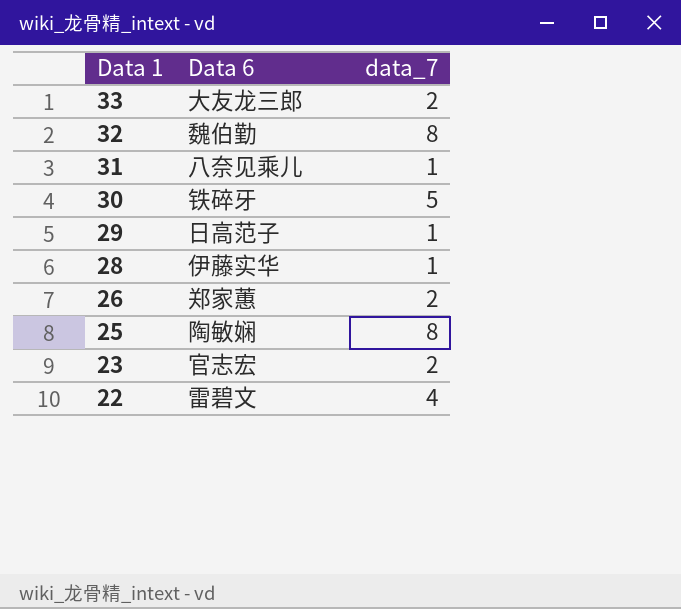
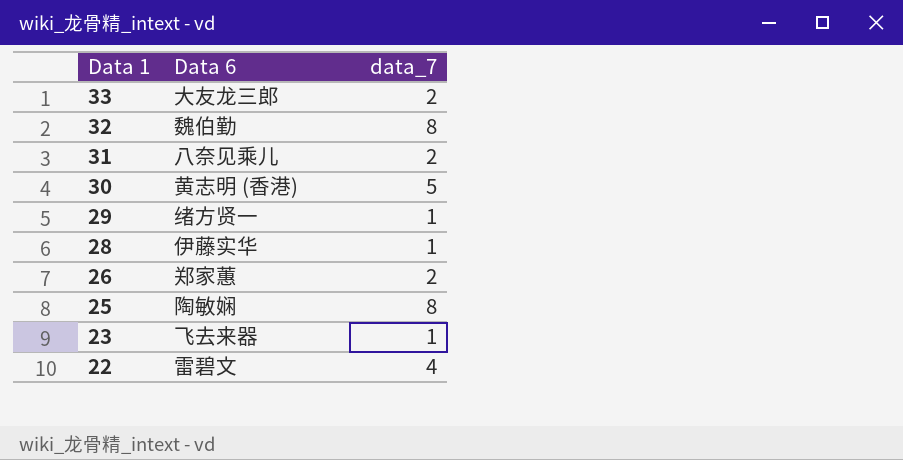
31 | data_7: 1 -> 2
30 | Data 6: 铁碎牙 -> 黄志明 (香港)
29 | Data 6: 日高范子 -> 绪方贤一
23 | Data 6: 官志宏 -> 飞去来器
23 | data_7: 2 -> 1

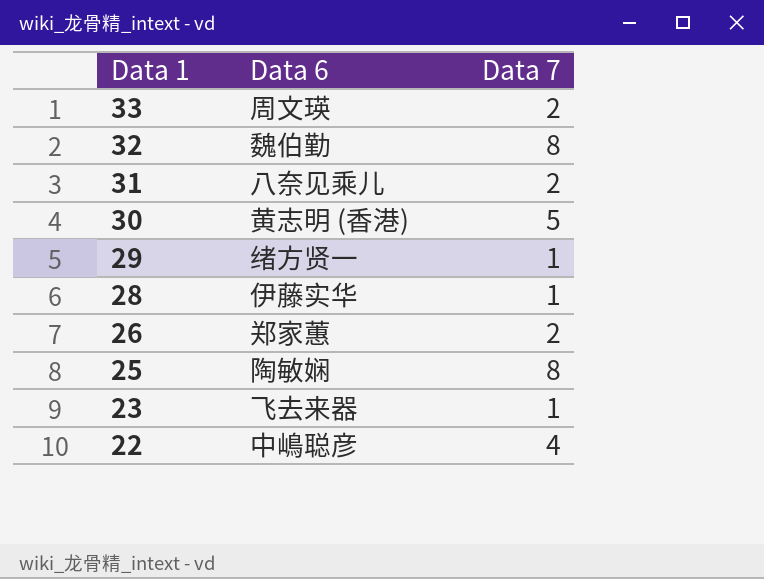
column name: data_7 -> Data 7
33 | Data 6: 大友龙三郎 -> 周文瑛
22 | Data 6: 雷碧文 -> 中嶋聪彦

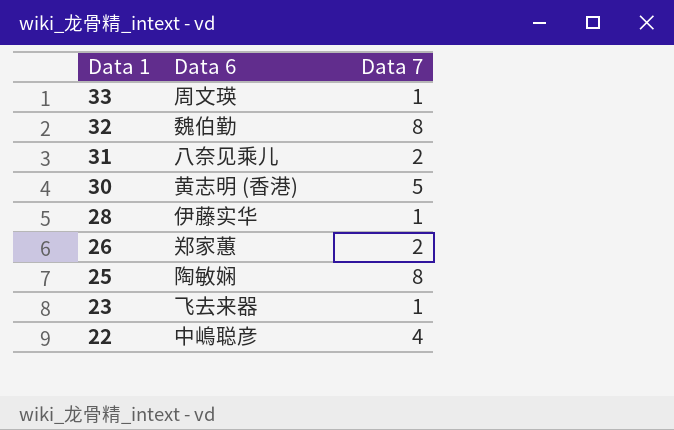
row 29: 绪方贤一 | 1 -> none
33 | Data 7: 2 -> 1

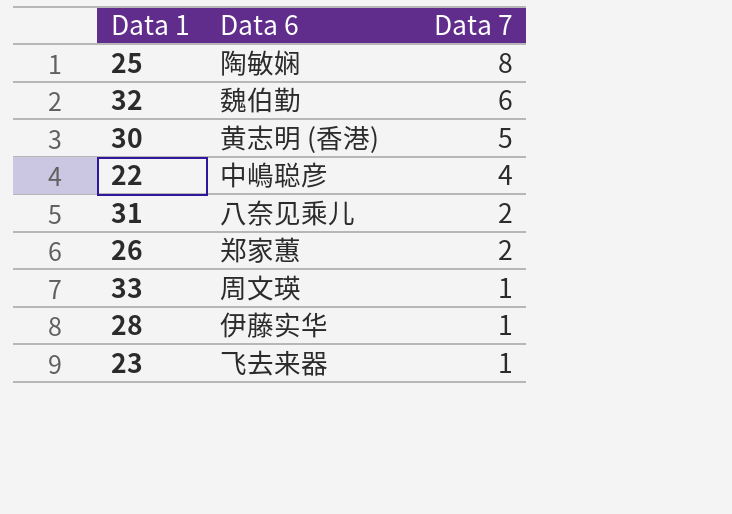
row order: Data 1 descending -> Data 7 descending
32 | Data 7: 8 -> 6

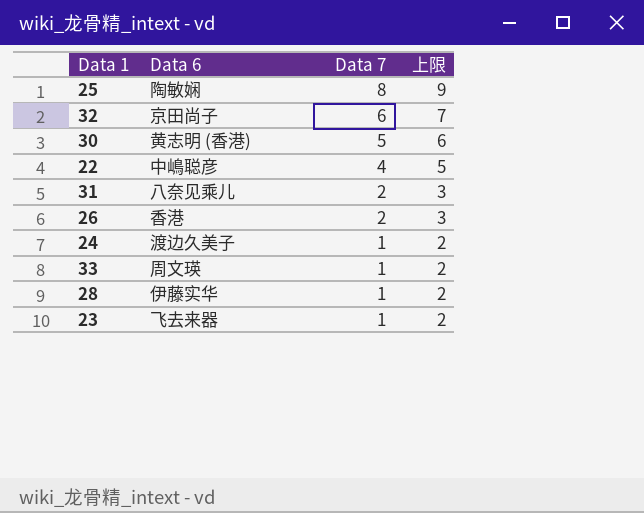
column 上限 | formula: none -> [Data 7] + 1
32 | Data 6: 魏伯勤 -> 京田尚子
26 | Data 6: 郑家蕙 -> 香港
row 24: none -> 渡边久美子 | 1 | 2

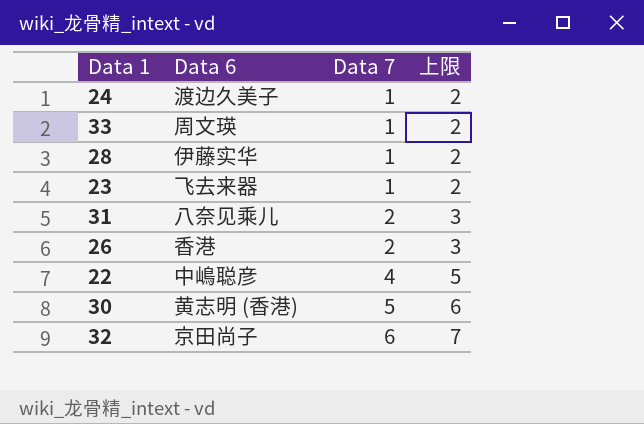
row order: Data 7 descending -> Data 7 ascending
row 25: 陶敏娴 | 8 | 9 -> none

